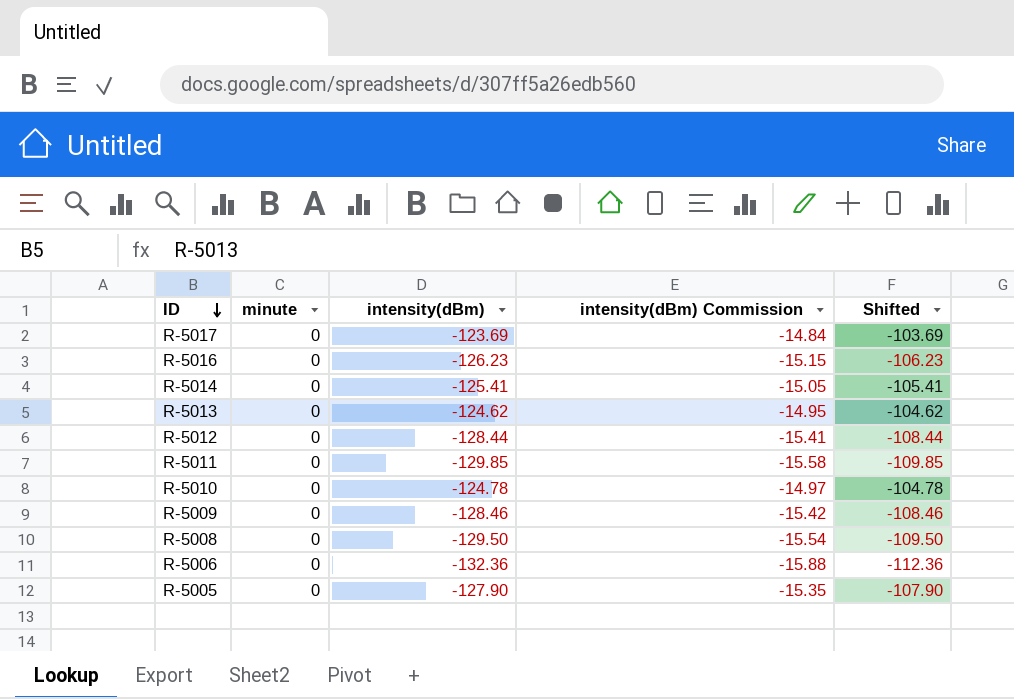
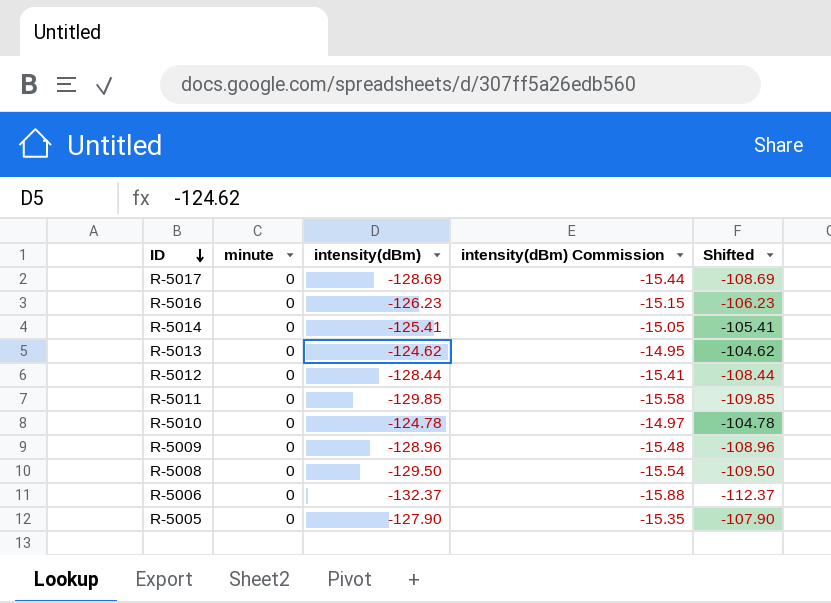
R-5017 | intensity(dBm): -123.69 -> -128.69
R-5017 | intensity(dBm) Commission: -14.84 -> -15.44
R-5017 | Shifted: -103.69 -> -108.69
R-5009 | intensity(dBm): -128.46 -> -128.96
R-5009 | intensity(dBm) Commission: -15.42 -> -15.48
R-5009 | Shifted: -108.46 -> -108.96
R-5006 | intensity(dBm): -132.36 -> -132.37
R-5006 | Shifted: -112.36 -> -112.37

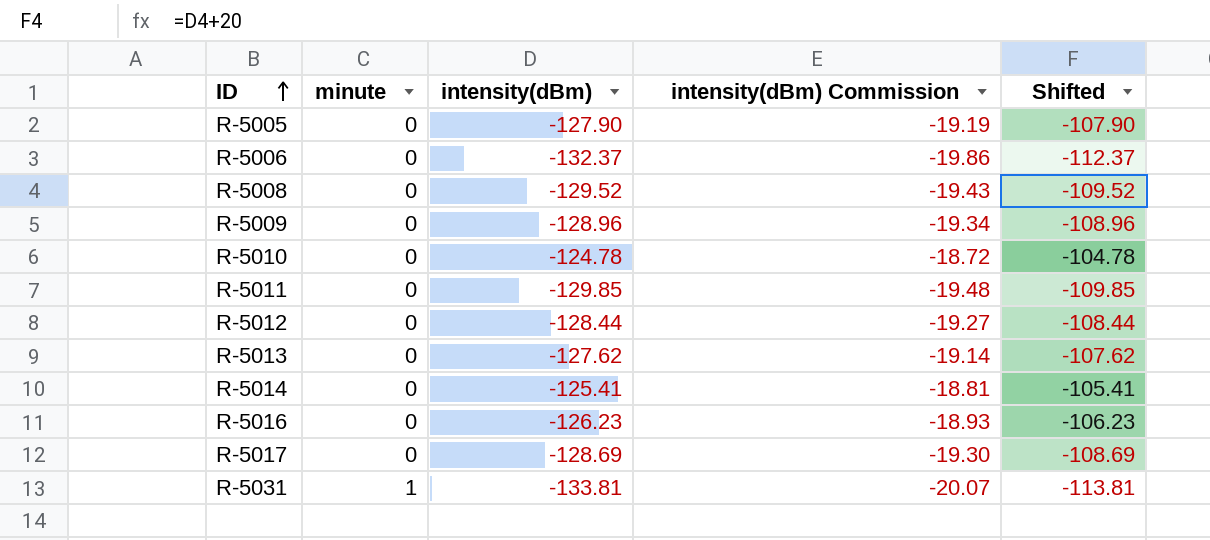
row order: ID descending -> ID ascending
column intensity(dBm) Commission | formula: [intensity(dBm)] * 0.12 -> [intensity(dBm)] * 0.15
R-5008 | intensity(dBm): -129.50 -> -129.52
R-5008 | Shifted: -109.50 -> -109.52
R-5013 | intensity(dBm): -124.62 -> -127.62
R-5013 | Shifted: -104.62 -> -107.62
row R-5031: none -> 1 | -133.81 | -20.07 | -113.81

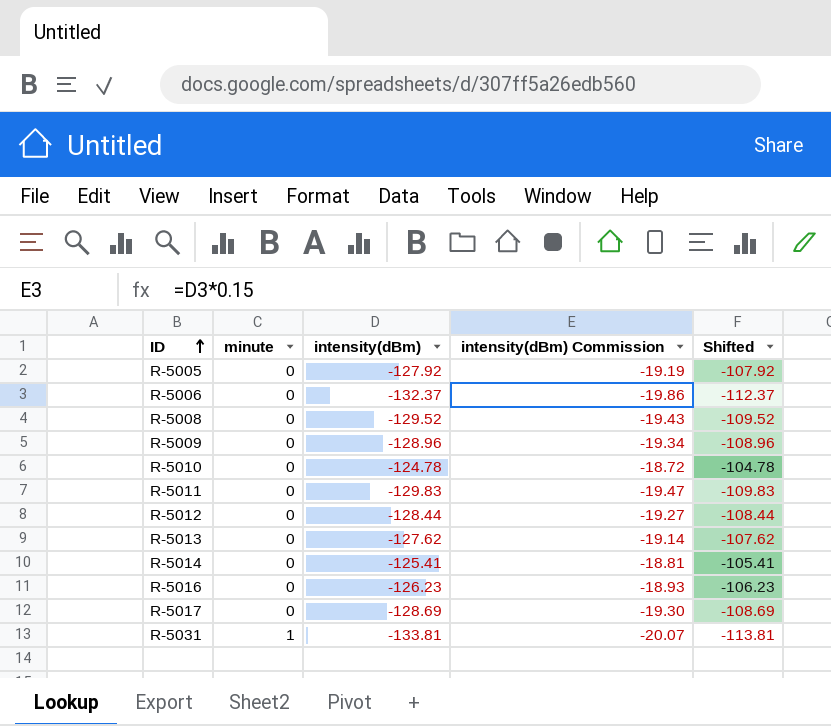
R-5005 | intensity(dBm): -127.90 -> -127.92
R-5005 | Shifted: -107.90 -> -107.92
R-5011 | intensity(dBm): -129.85 -> -129.83
R-5011 | intensity(dBm) Commission: -19.48 -> -19.47
R-5011 | Shifted: -109.85 -> -109.83

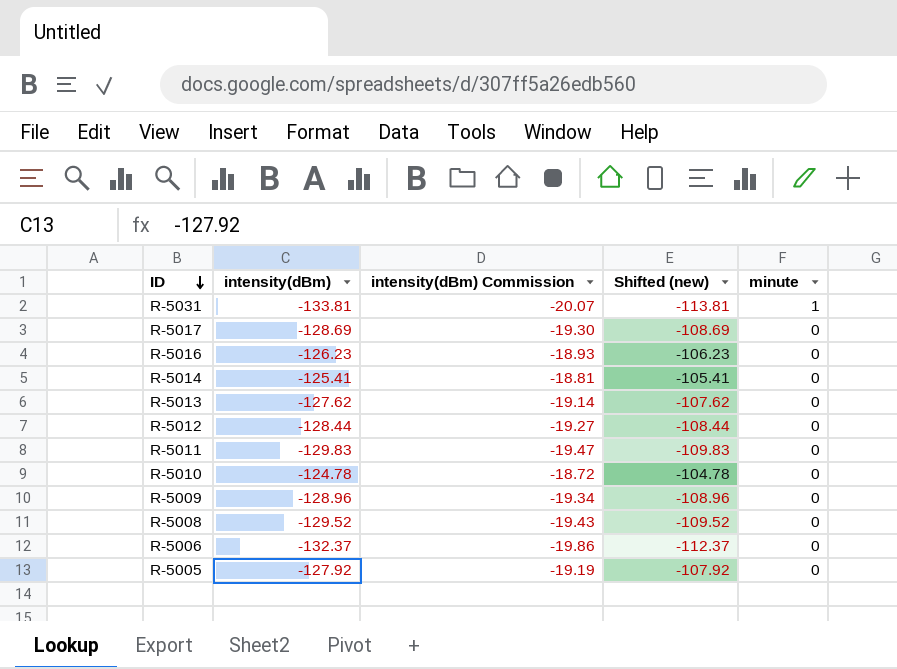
row order: ID ascending -> ID descending
column name: Shifted -> Shifted (new)
column minute | position: 2 -> 5

